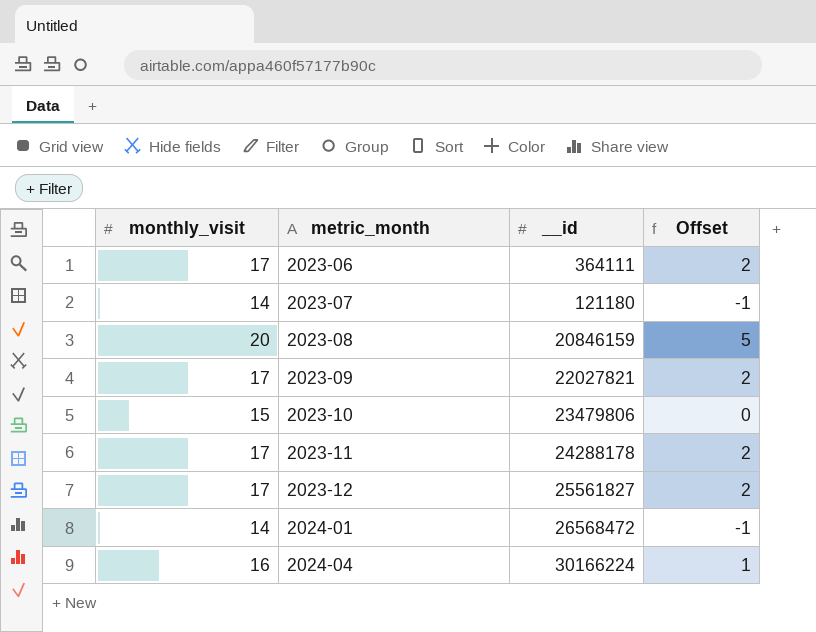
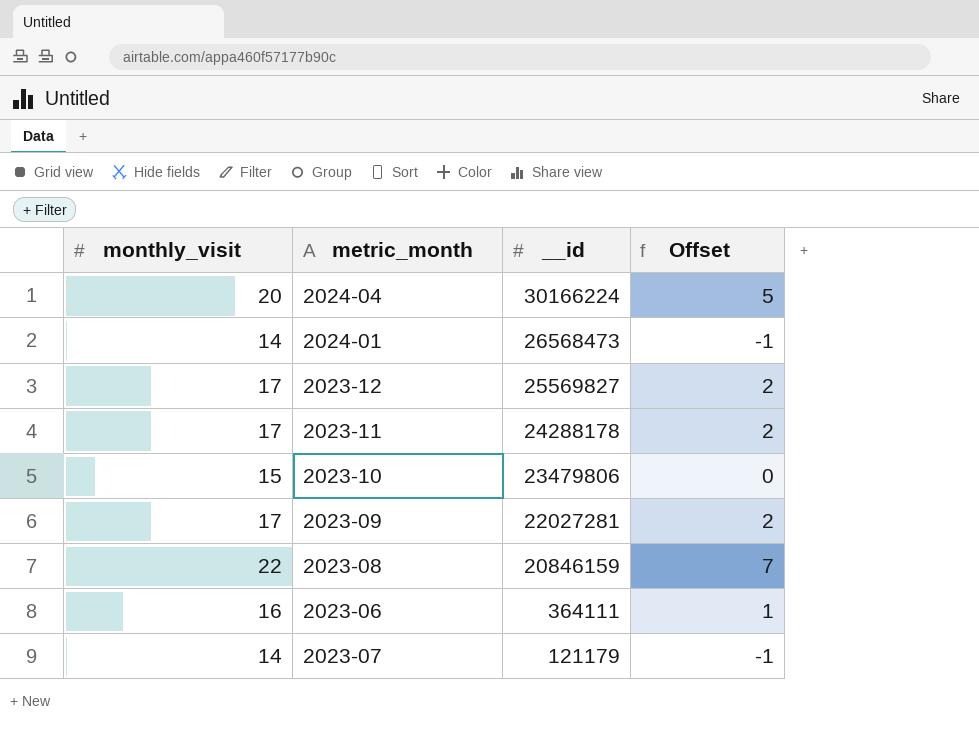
row order: metric_month ascending -> __id descending
2024-04 | monthly_visit: 16 -> 20
2024-04 | Offset: 1 -> 5
2024-01 | __id: 26568472 -> 26568473
2023-12 | __id: 25561827 -> 25569827
2023-09 | __id: 22027821 -> 22027281
2023-08 | monthly_visit: 20 -> 22
2023-08 | Offset: 5 -> 7
2023-06 | monthly_visit: 17 -> 16
2023-06 | Offset: 2 -> 1
2023-07 | __id: 121180 -> 121179

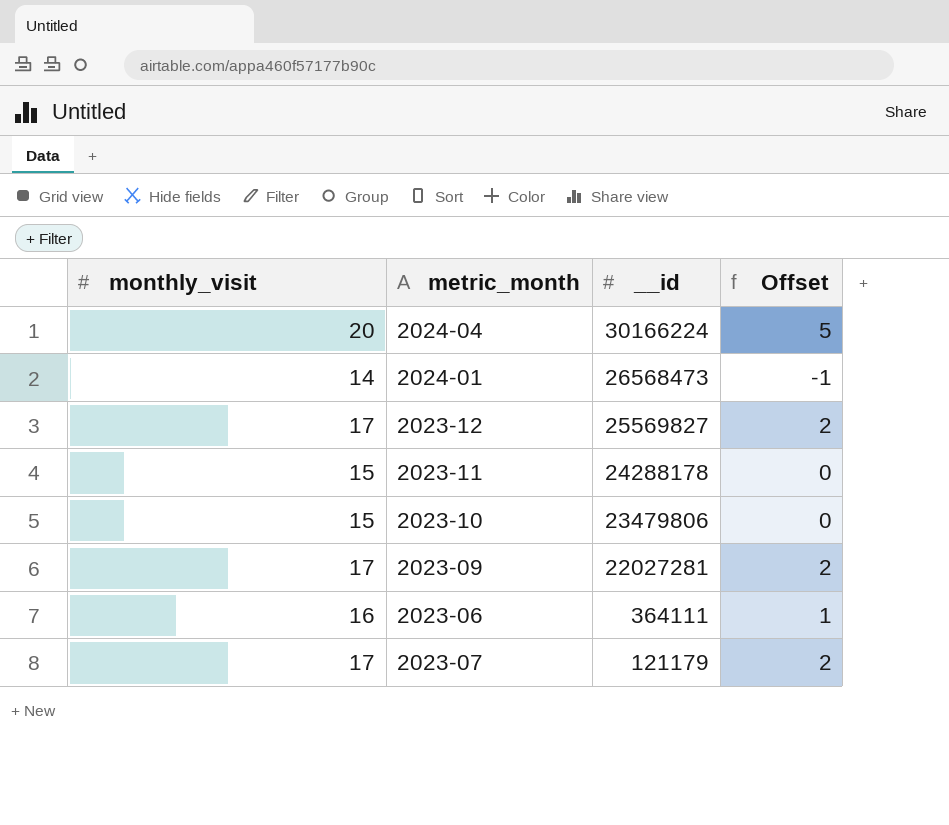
row 2023-08: 22 | 20846159 | 7 -> none
2023-11 | monthly_visit: 17 -> 15
2023-11 | Offset: 2 -> 0
2023-07 | monthly_visit: 14 -> 17
2023-07 | Offset: -1 -> 2

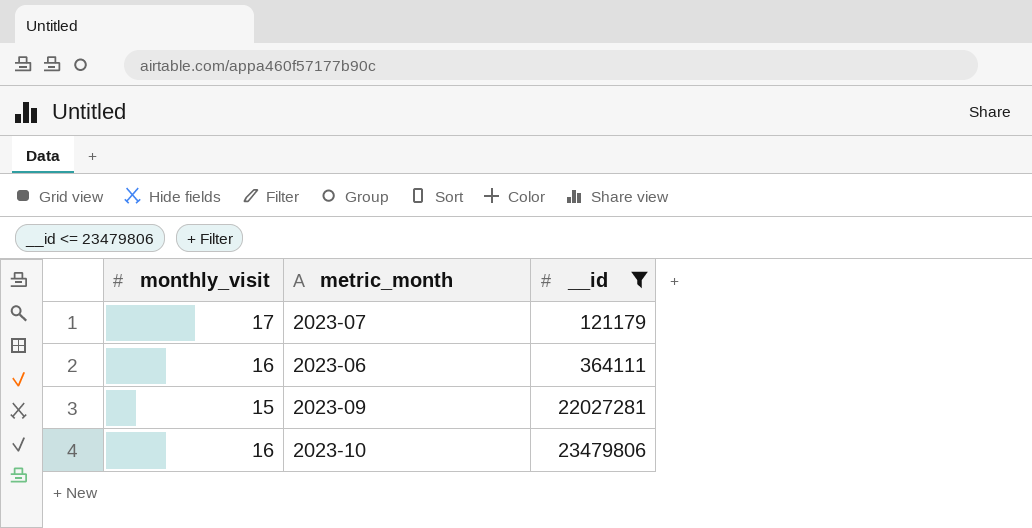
filter: none -> __id <= 23479806
row order: __id descending -> __id ascending
column Offset | formula: [monthly_visit] - 15 -> none
2023-09 | monthly_visit: 17 -> 15
2023-10 | monthly_visit: 15 -> 16

